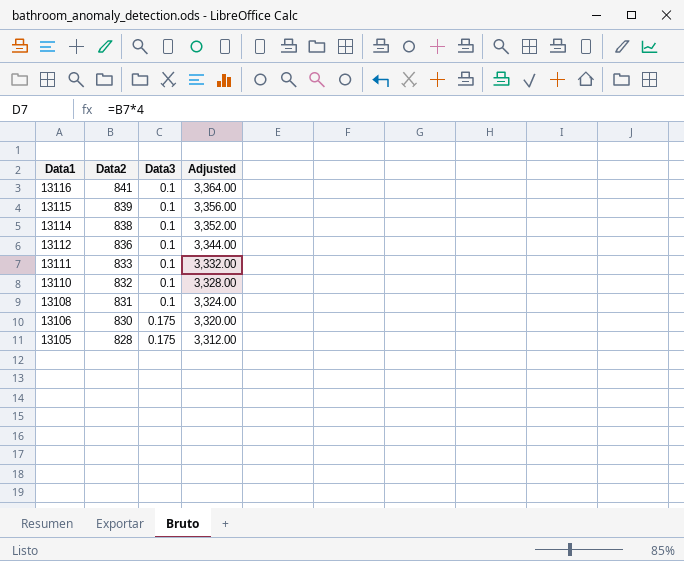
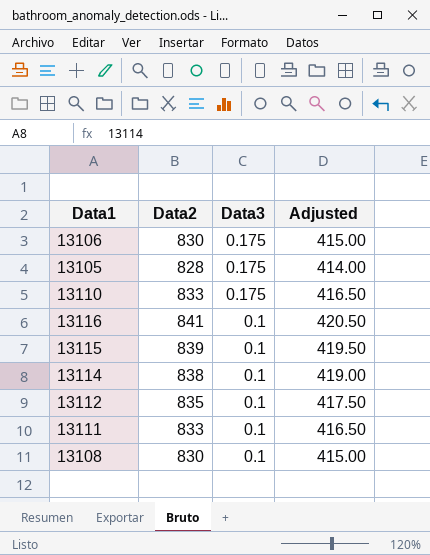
row order: Data1 descending -> Data3 descending
column Adjusted | formula: [Data2] * 4 -> [Data2] * 0.5
13110 | Data2: 832 -> 833
13110 | Data3: 0.1 -> 0.175
13112 | Data2: 836 -> 835
13108 | Data2: 831 -> 830

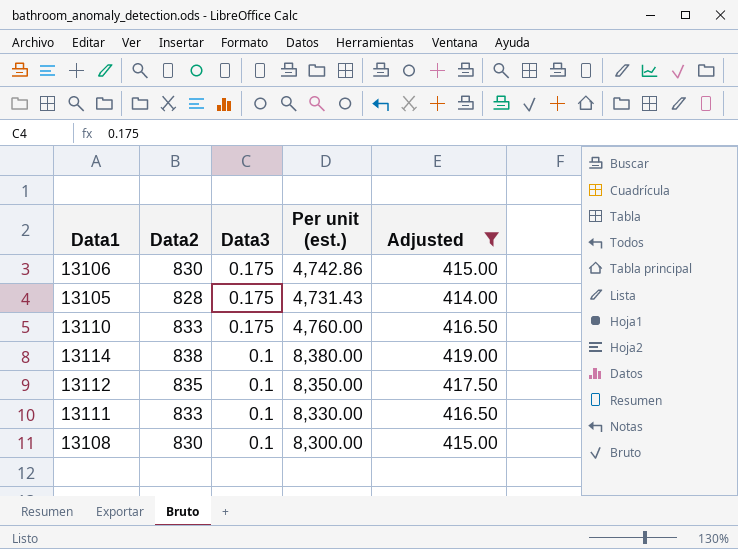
filter: none -> Adjusted <= 419.00
column Per unit (est.) | formula: none -> [Data2] / [Data3]

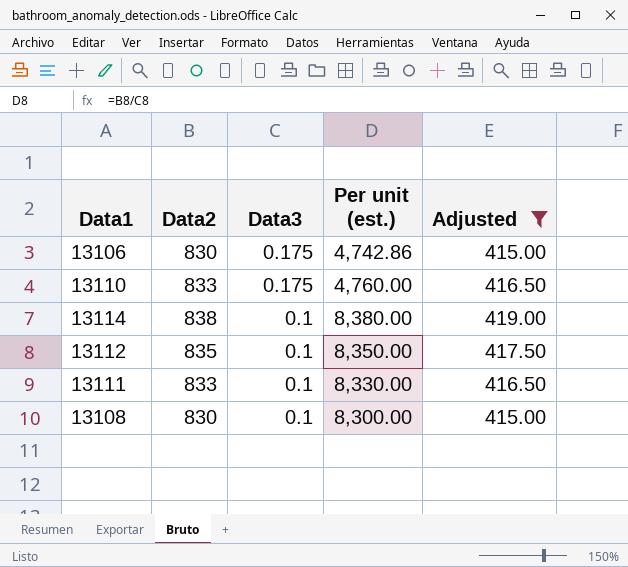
row 13105: 828 | 0.175 | 4,731.43 | 414.00 -> none

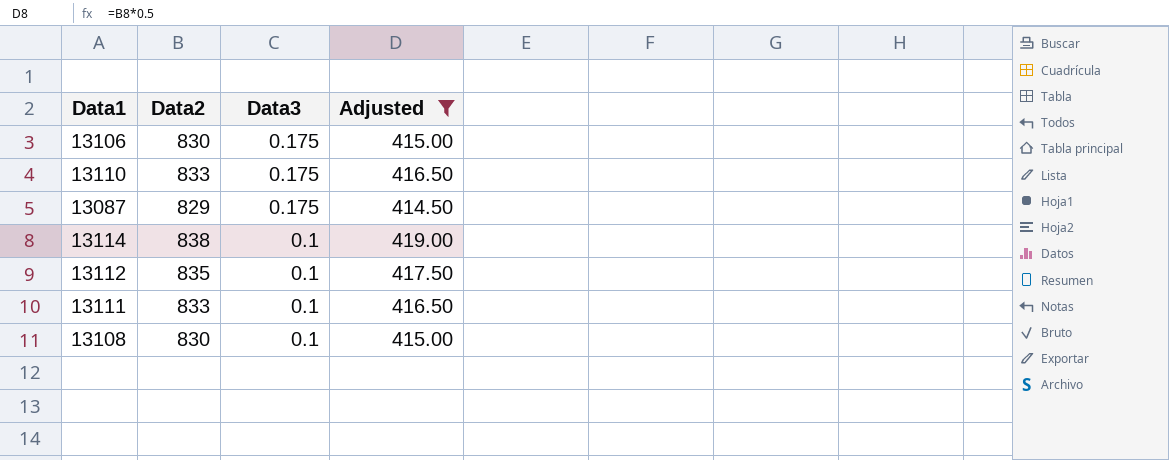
column Per unit (est.) | formula: [Data2] / [Data3] -> none
row 13087: none -> 829 | 0.175 | 414.50

